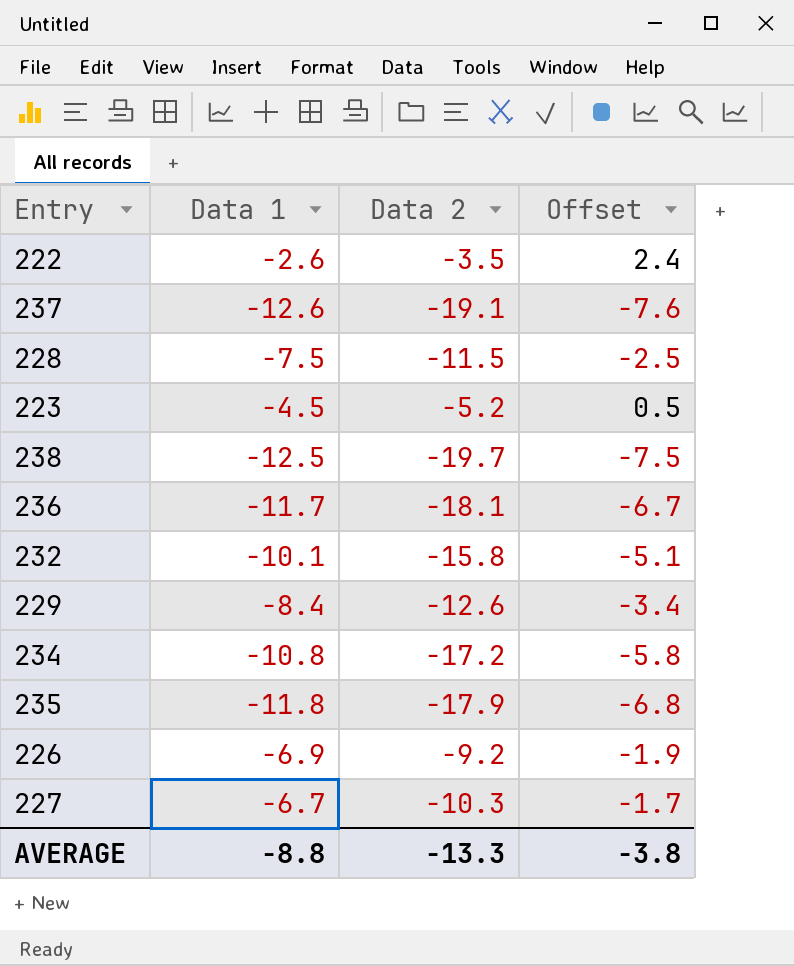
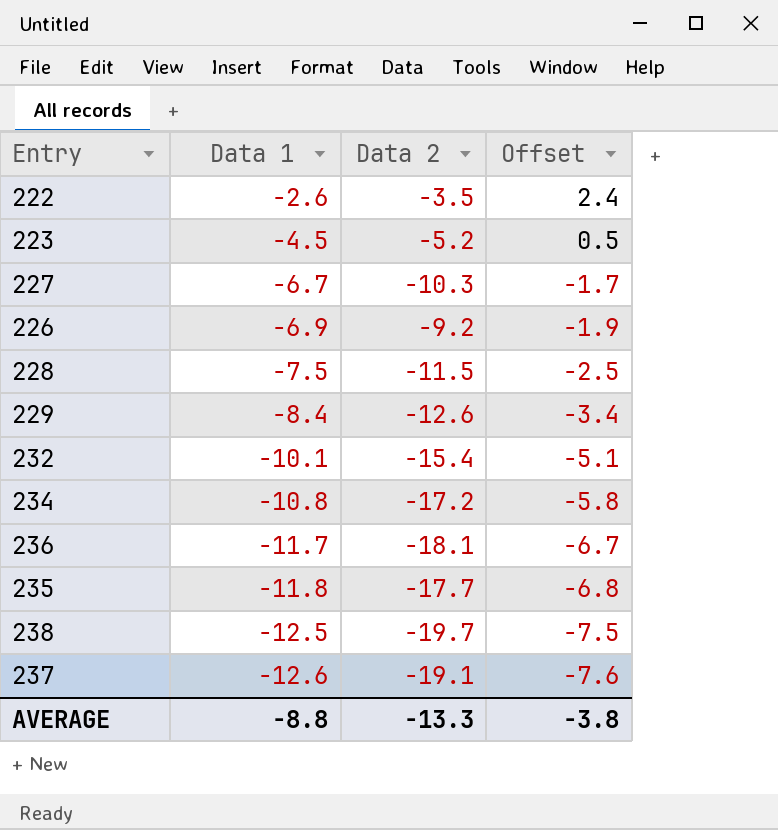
row order: none -> Data 1 descending
232 | Data 2: -15.8 -> -15.4
235 | Data 2: -17.9 -> -17.7

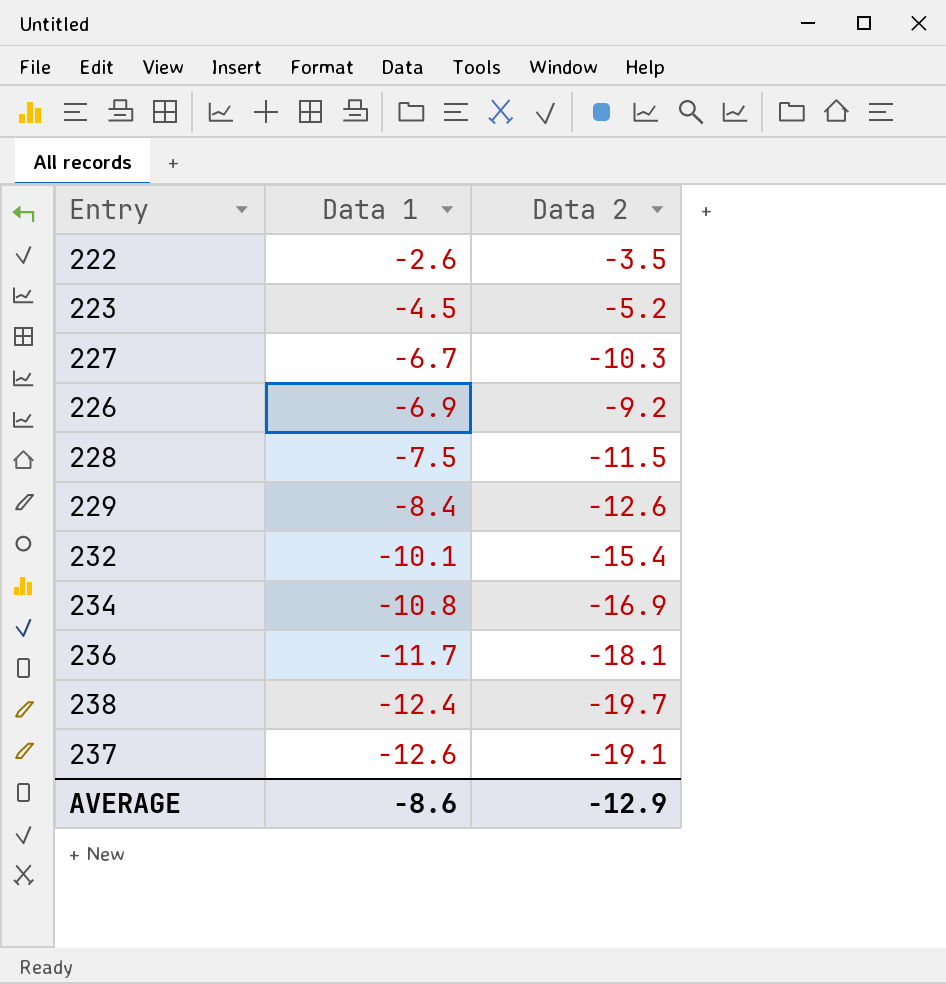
column Offset | formula: [Data 1] + 5 -> none
row 235: -11.8 | -17.7 | -6.8 -> none
234 | Data 2: -17.2 -> -16.9
238 | Data 1: -12.5 -> -12.4
AVERAGE | Data 1: -8.8 -> -8.6
AVERAGE | Data 2: -13.3 -> -12.9

